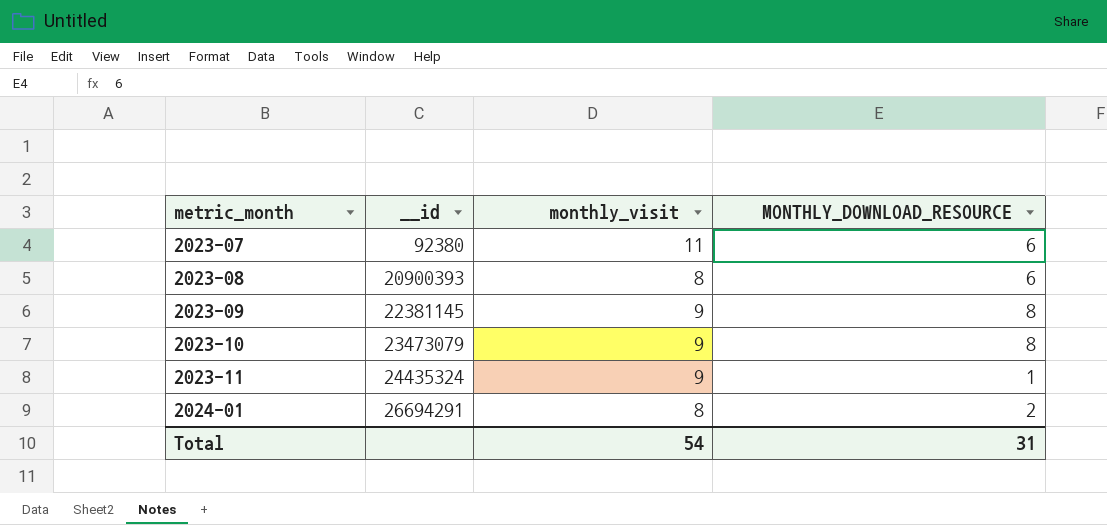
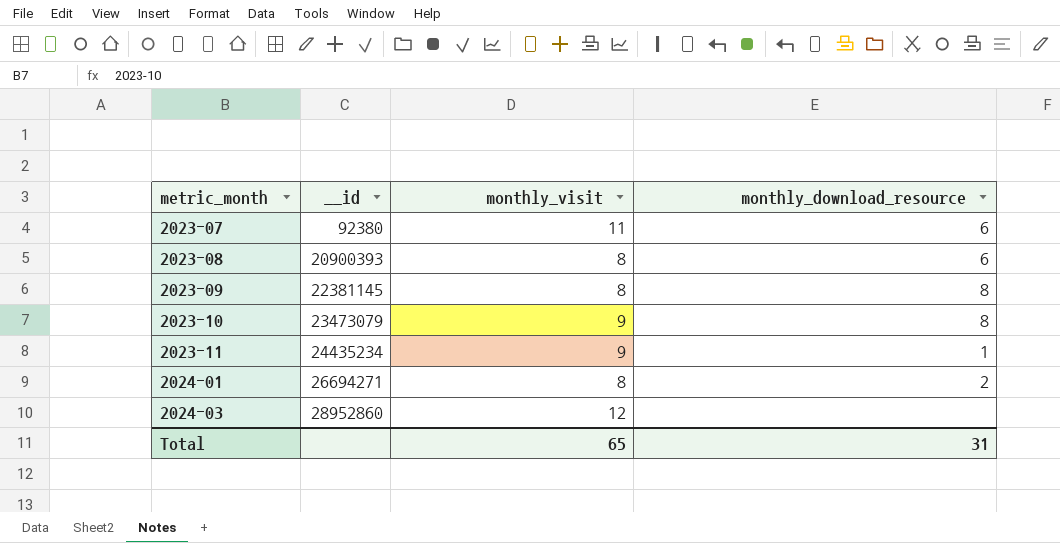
column name: MONTHLY_DOWNLOAD_RESOURCE -> monthly_download_resource
2023-09 | monthly_visit: 9 -> 8
2023-11 | __id: 24435324 -> 24435234
2024-01 | __id: 26694291 -> 26694271
row 2024-03: none -> 28952860 | 12 | none
Total | monthly_visit: 54 -> 65

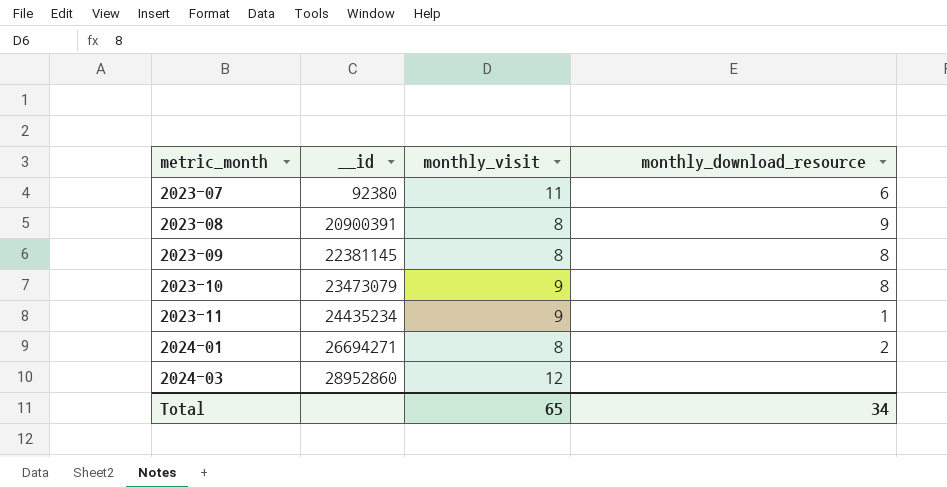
2023-08 | __id: 20900393 -> 20900391
2023-08 | monthly_download_resource: 6 -> 9
Total | monthly_download_resource: 31 -> 34

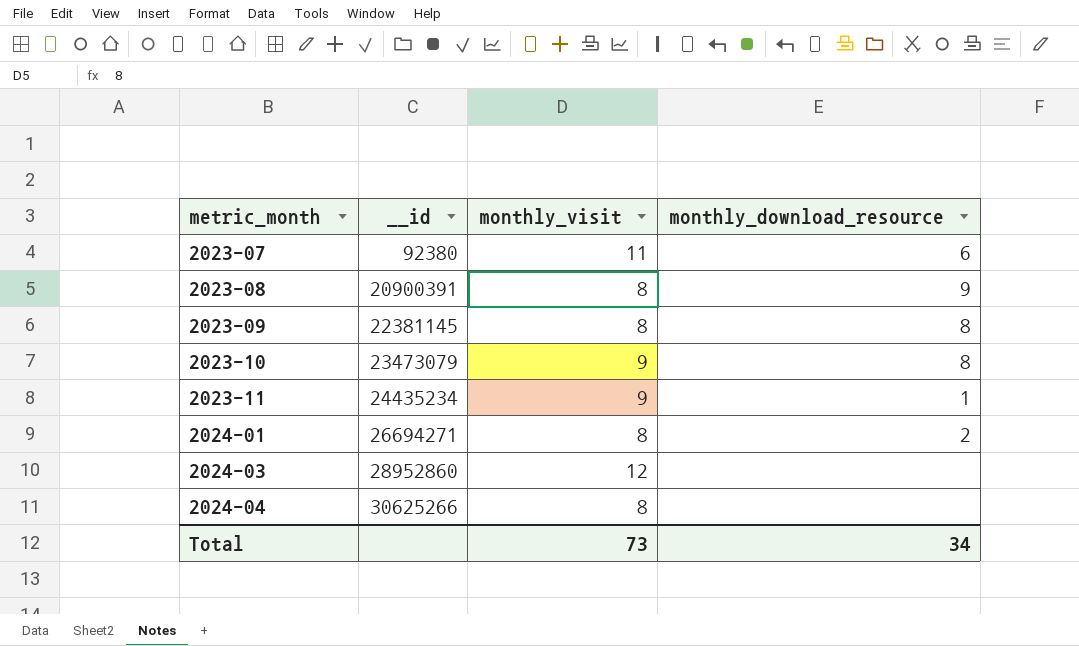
row 2024-04: none -> 30625266 | 8 | none
Total | monthly_visit: 65 -> 73

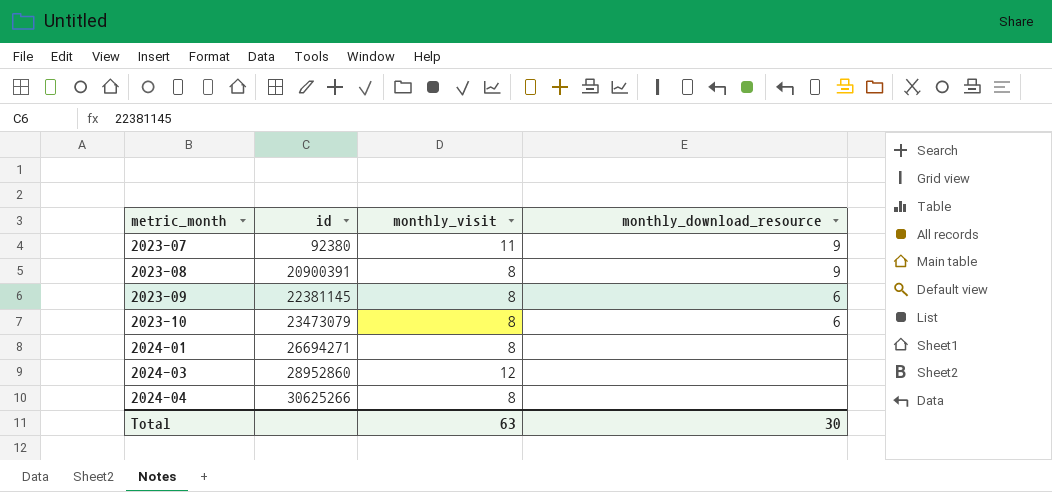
column name: __id -> id
row 2023-11: 24435234 | 9 | 1 -> none
2023-07 | monthly_download_resource: 6 -> 9
2023-09 | monthly_download_resource: 8 -> 6
2023-10 | monthly_visit: 9 -> 8
2023-10 | monthly_download_resource: 8 -> 6
2024-01 | monthly_download_resource: 2 -> none
Total | monthly_visit: 73 -> 63
Total | monthly_download_resource: 34 -> 30

